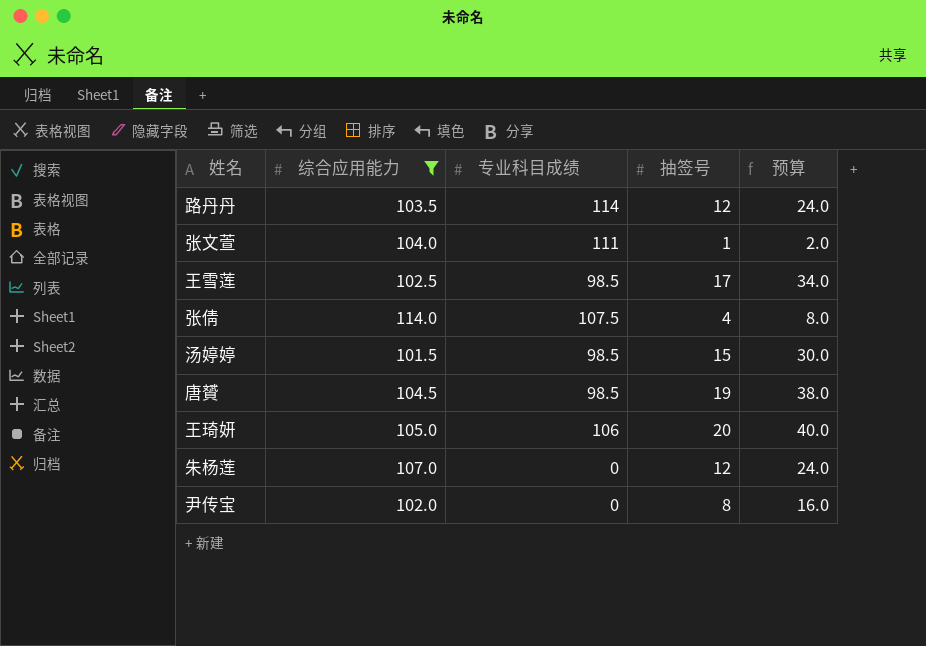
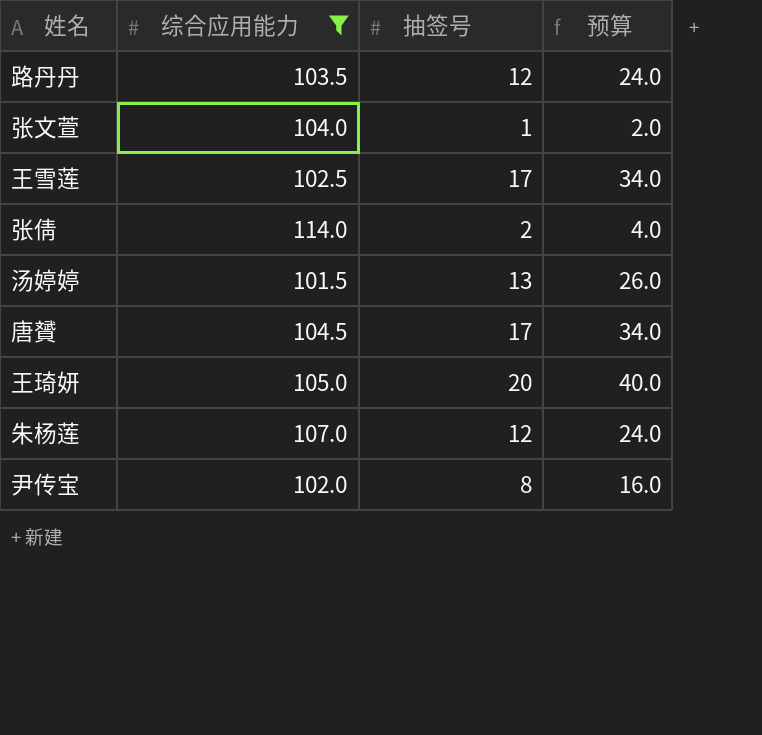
column 专业科目成绩 | position: 3 -> none
张倩 | 抽签号: 4 -> 2
张倩 | 预算: 8.0 -> 4.0
汤婷婷 | 抽签号: 15 -> 13
汤婷婷 | 预算: 30.0 -> 26.0
唐贇 | 抽签号: 19 -> 17
唐贇 | 预算: 38.0 -> 34.0

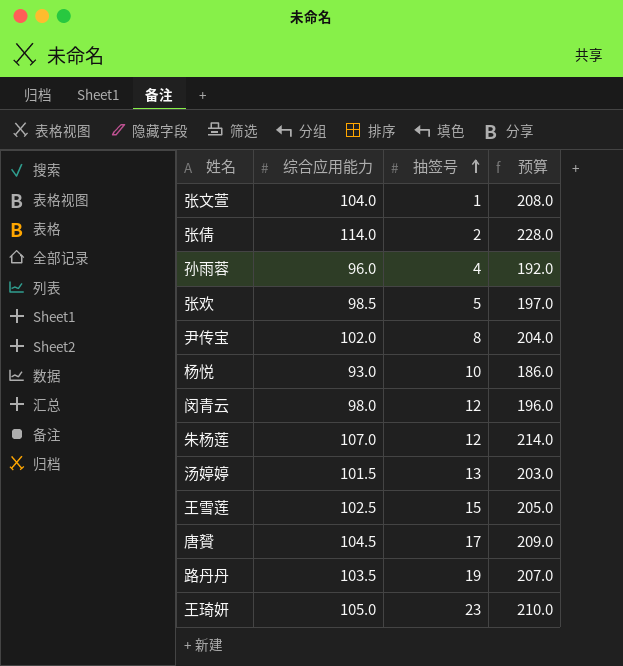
filter: 综合应用能力 >= 101.5 -> none
row order: none -> 抽签号 ascending
column 预算 | formula: [抽签号] * 2 -> [综合应用能力] * 2
王雪莲 | 抽签号: 17 -> 15
路丹丹 | 抽签号: 12 -> 19
王琦妍 | 抽签号: 20 -> 23

